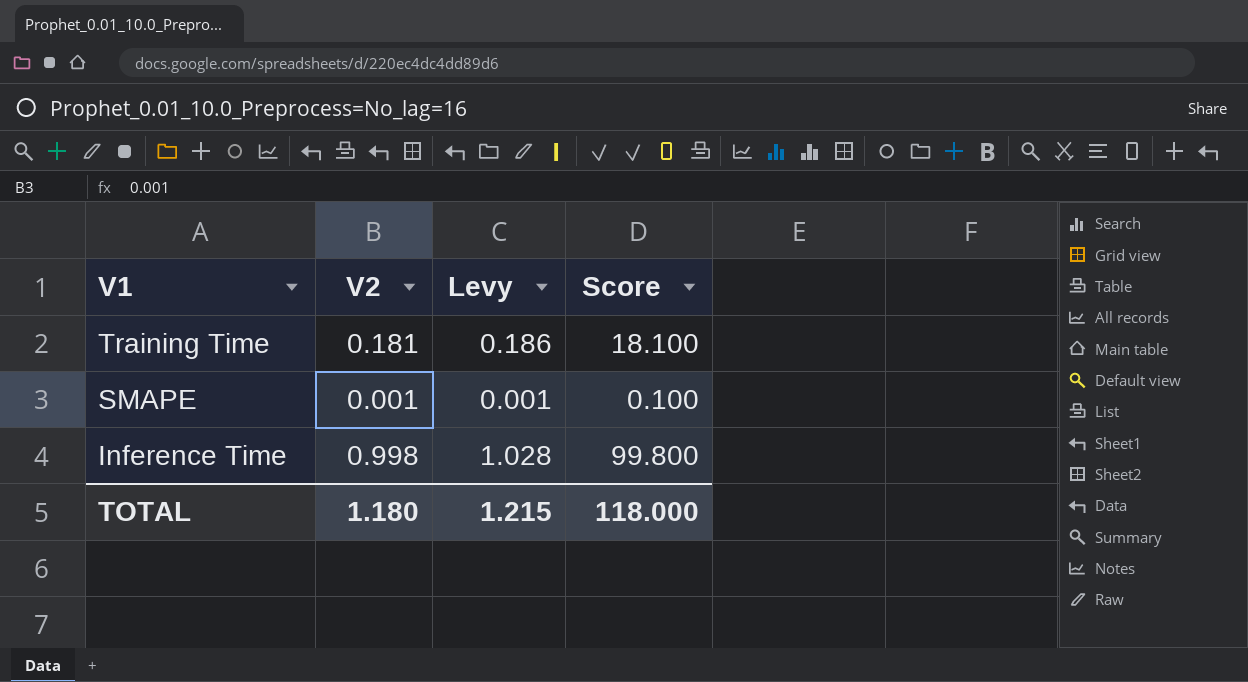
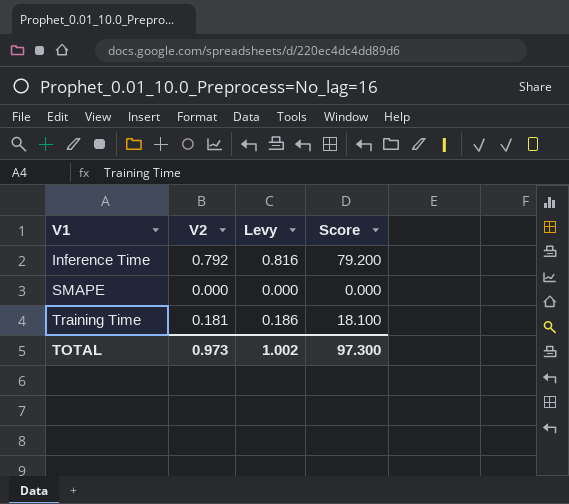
row order: V1 descending -> V1 ascending
Inference Time | V2: 0.998 -> 0.792
Inference Time | Levy: 1.028 -> 0.816
Inference Time | Score: 99.800 -> 79.200
SMAPE | V2: 0.001 -> 0.000
SMAPE | Levy: 0.001 -> 0.000
SMAPE | Score: 0.100 -> 0.000
TOTAL | V2: 1.180 -> 0.973
TOTAL | Levy: 1.215 -> 1.002
TOTAL | Score: 118.000 -> 97.300

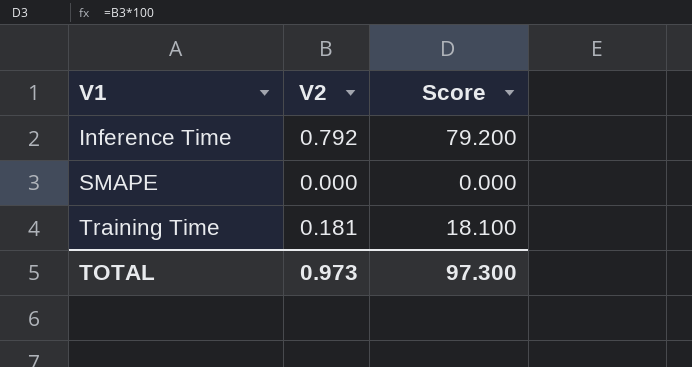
column Levy | formula: [V2] * 1.03 -> none

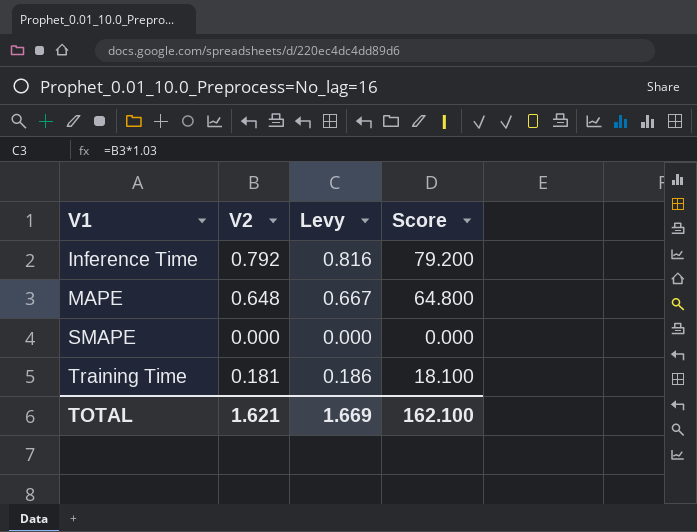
column Levy | formula: none -> [V2] * 1.03
row MAPE: none -> 0.648 | 0.667 | 64.800
TOTAL | V2: 0.973 -> 1.621
TOTAL | Score: 97.300 -> 162.100

